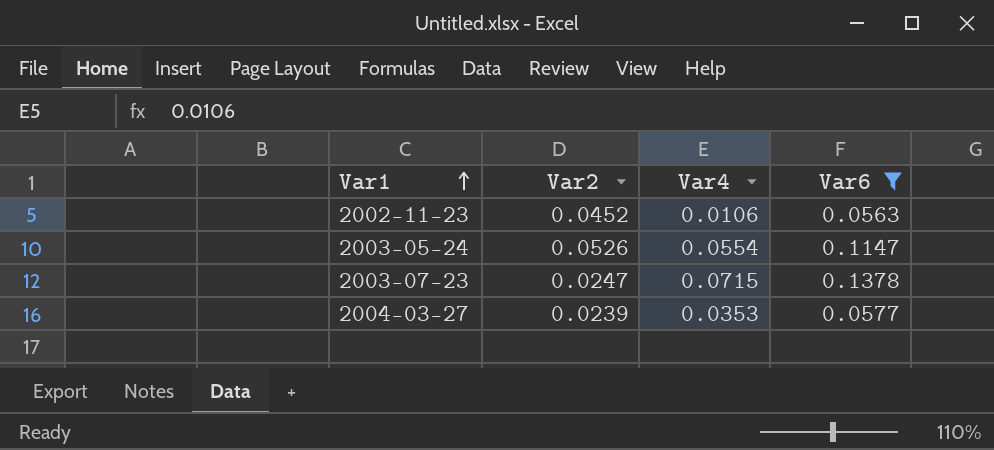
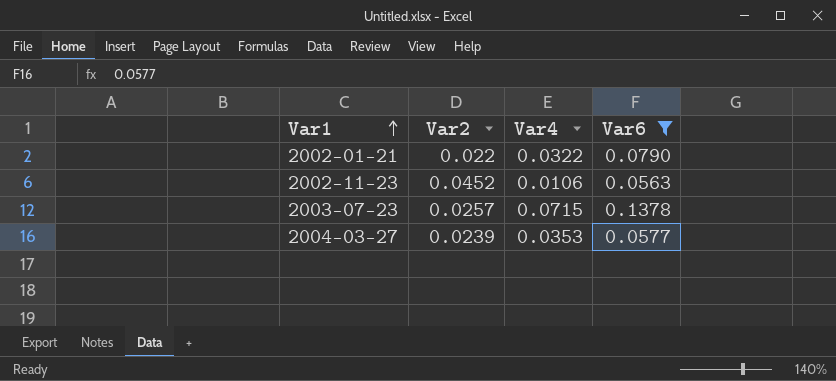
row 2003-05-24: 0.0526 | 0.0554 | 0.1147 -> none
row 2002-01-21: none -> 0.022 | 0.0322 | 0.0790
2003-07-23 | Var2: 0.0247 -> 0.0257

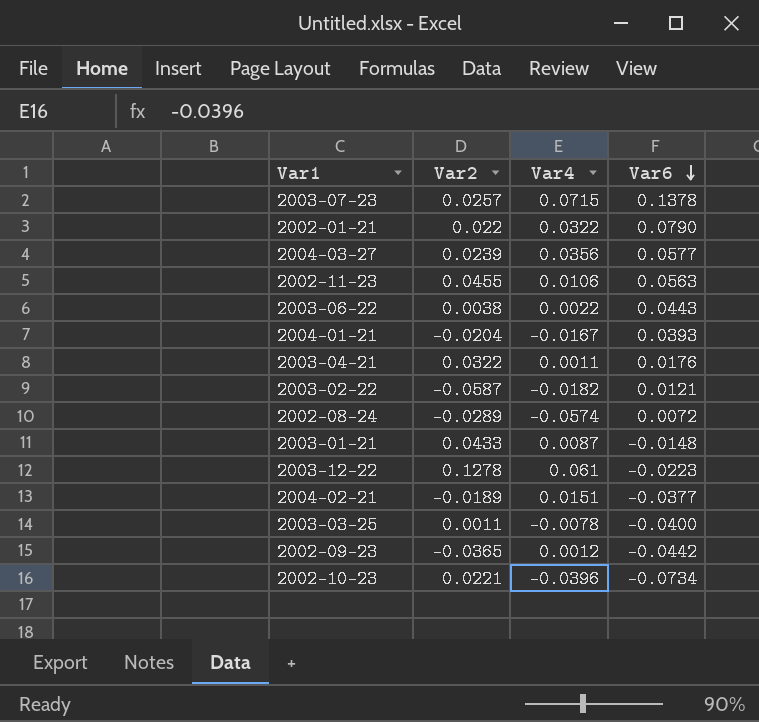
filter: Var6 >= 0.0563 -> none
row order: Var1 ascending -> Var6 descending
2004-03-27 | Var4: 0.0353 -> 0.0356
2002-11-23 | Var2: 0.0452 -> 0.0455

